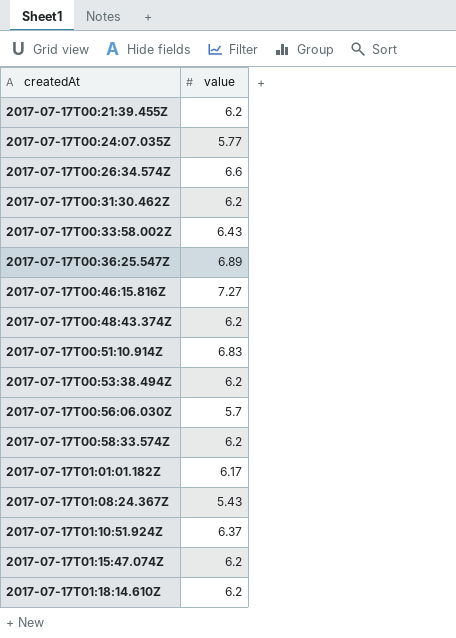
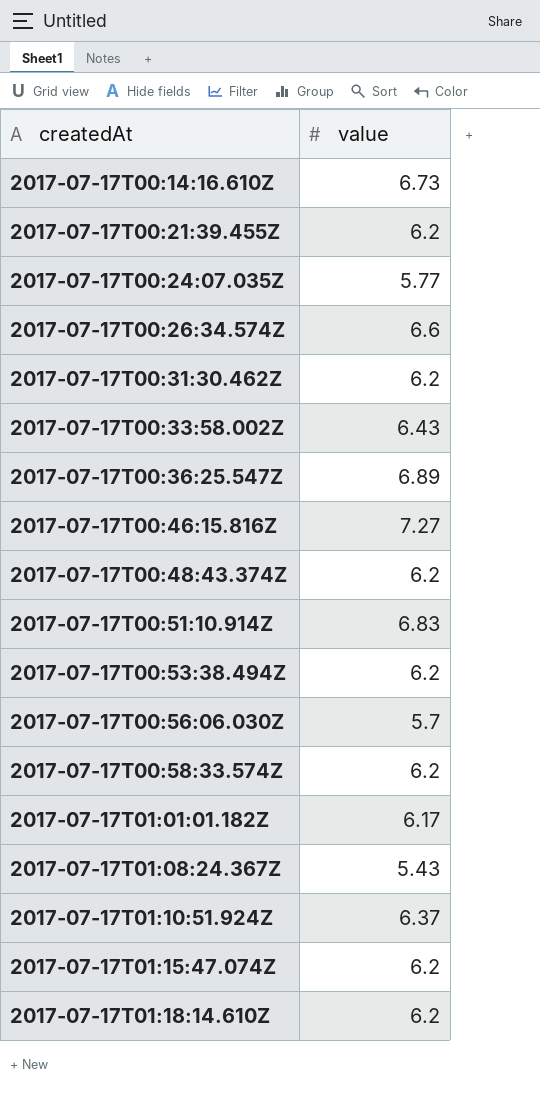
row 2017-07-17T00:14:16.610Z: none -> 6.73

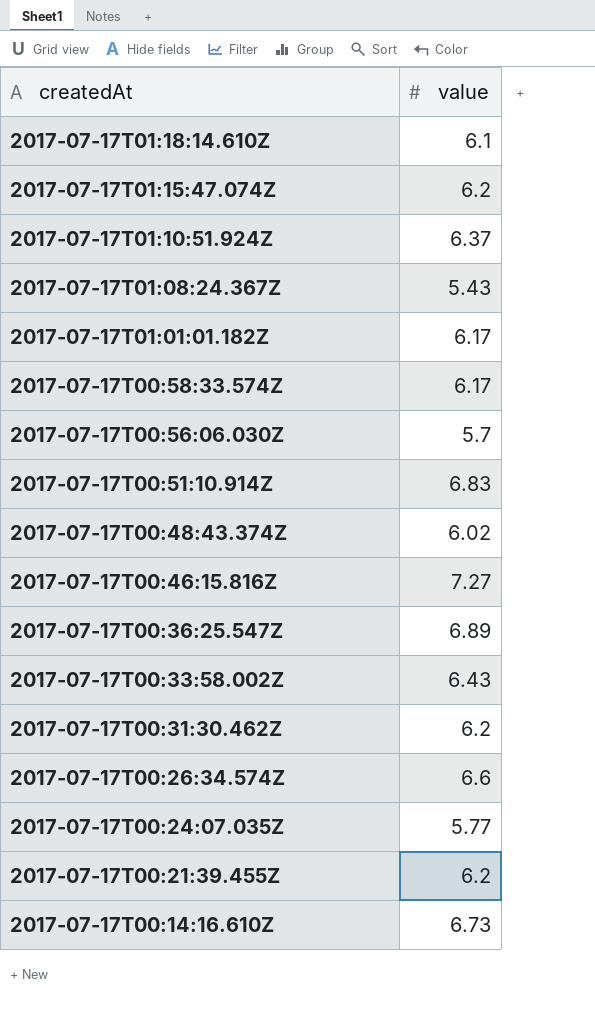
row order: createdAt ascending -> createdAt descending
row 2017-07-17T00:53:38.494Z: 6.2 -> none
2017-07-17T01:18:14.610Z | value: 6.2 -> 6.1
2017-07-17T00:58:33.574Z | value: 6.2 -> 6.17
2017-07-17T00:48:43.374Z | value: 6.2 -> 6.02

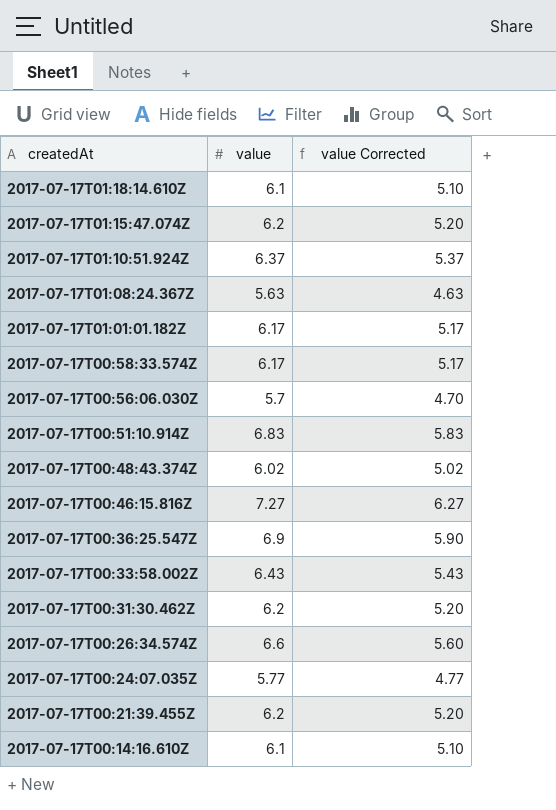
column value Corrected | formula: none -> [value] - 1
2017-07-17T01:08:24.367Z | value: 5.43 -> 5.63
2017-07-17T00:36:25.547Z | value: 6.89 -> 6.9
2017-07-17T00:14:16.610Z | value: 6.73 -> 6.1

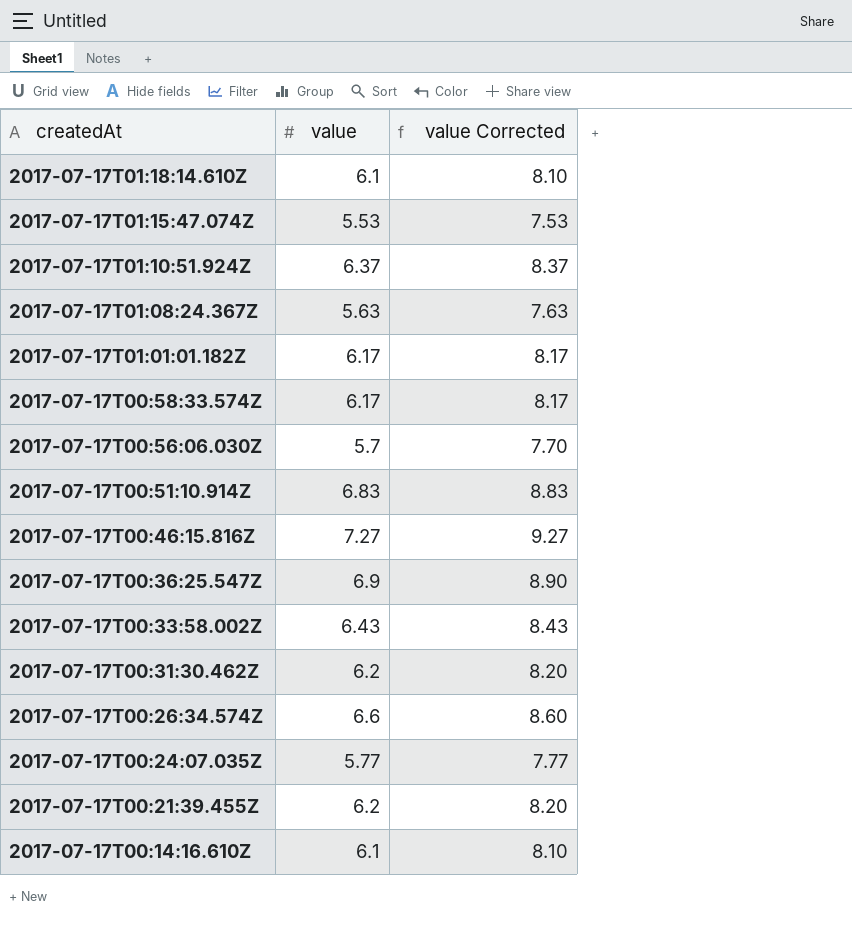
column value Corrected | formula: [value] - 1 -> [value] + 2
row 2017-07-17T00:48:43.374Z: 6.02 | 5.02 -> none
2017-07-17T01:15:47.074Z | value: 6.2 -> 5.53

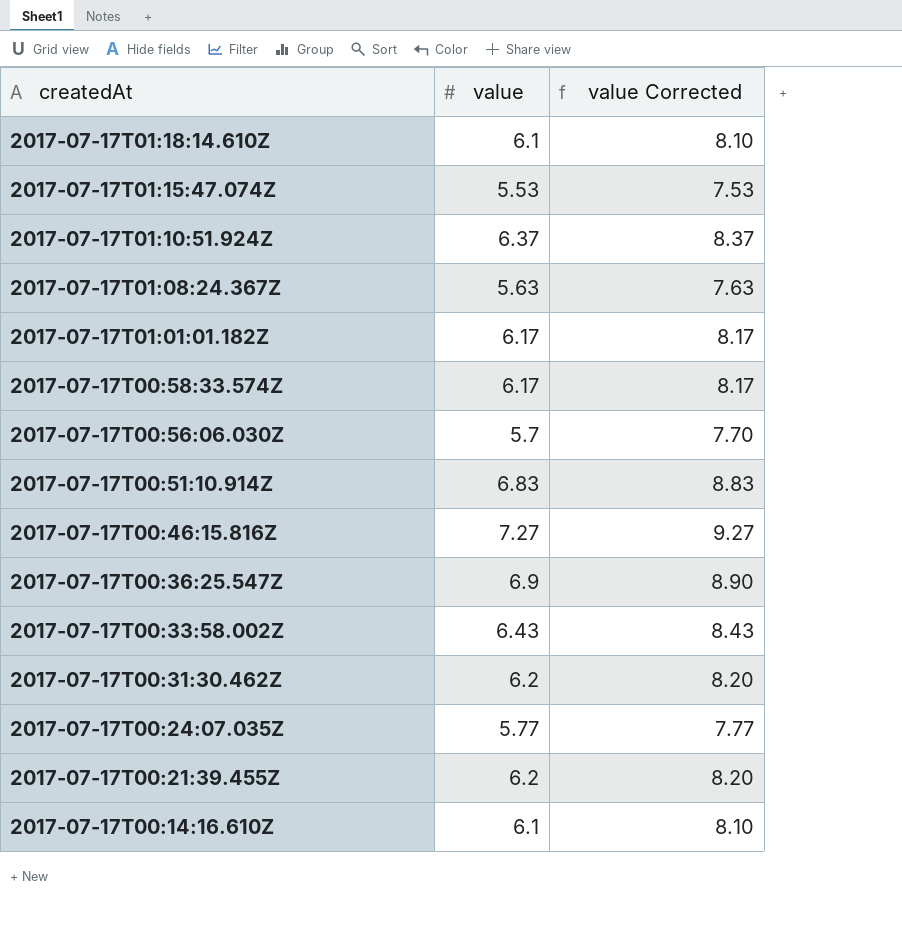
row 2017-07-17T00:26:34.574Z: 6.6 | 8.60 -> none

